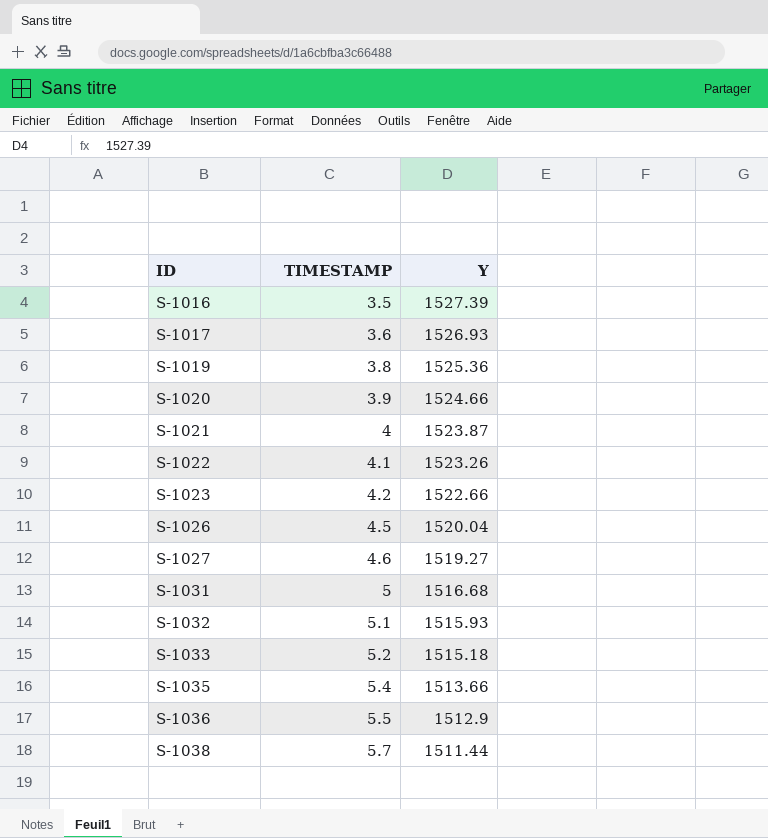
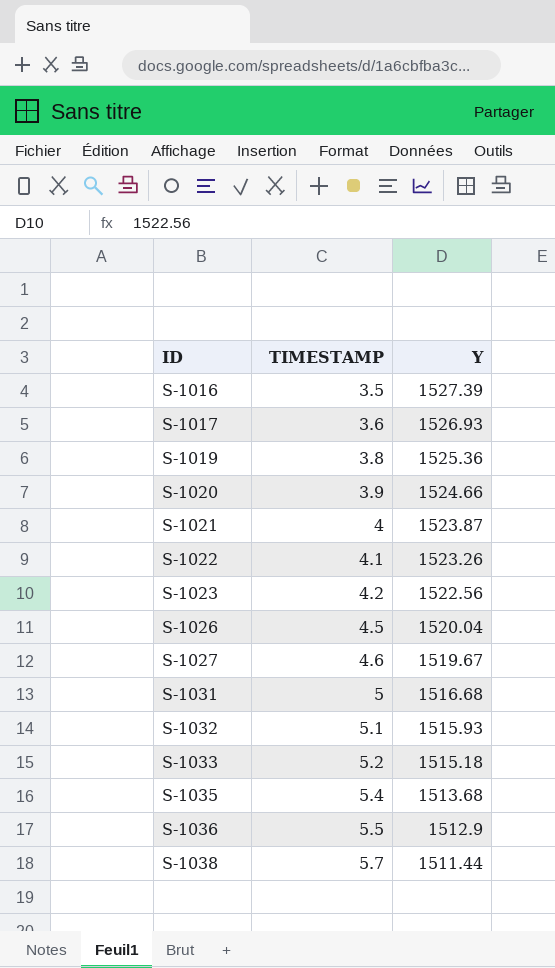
S-1023 | Y: 1522.66 -> 1522.56
S-1027 | Y: 1519.27 -> 1519.67
S-1035 | Y: 1513.66 -> 1513.68

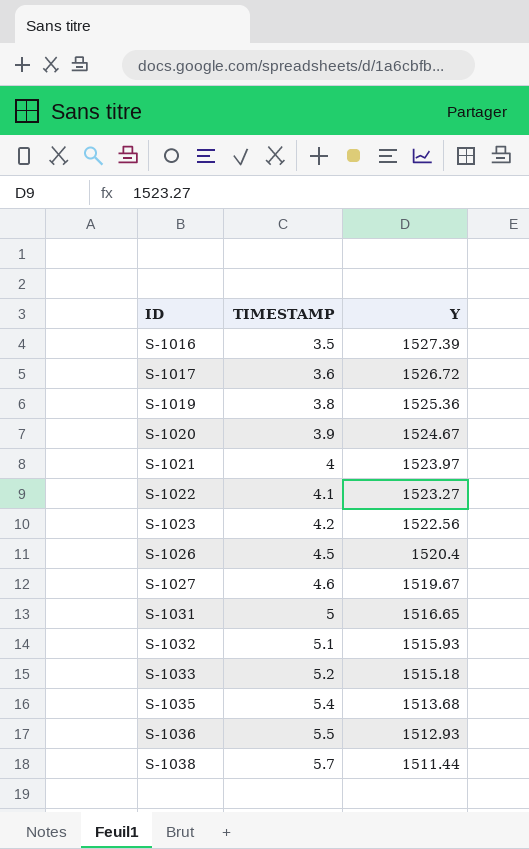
S-1017 | Y: 1526.93 -> 1526.72
S-1020 | Y: 1524.66 -> 1524.67
S-1021 | Y: 1523.87 -> 1523.97
S-1022 | Y: 1523.26 -> 1523.27
S-1026 | Y: 1520.04 -> 1520.4
S-1031 | Y: 1516.68 -> 1516.65
S-1036 | Y: 1512.9 -> 1512.93

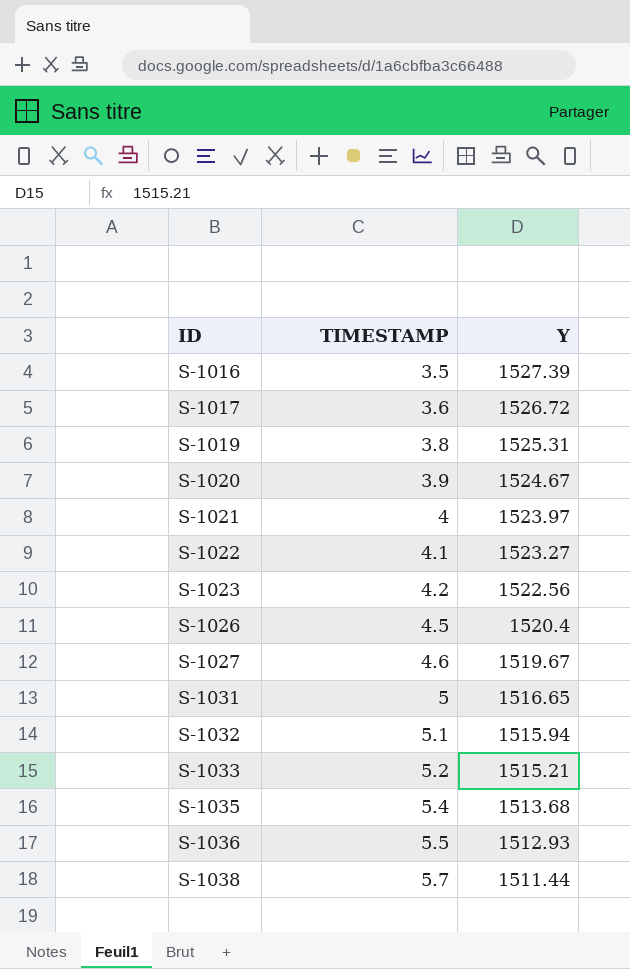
S-1019 | Y: 1525.36 -> 1525.31
S-1032 | Y: 1515.93 -> 1515.94
S-1033 | Y: 1515.18 -> 1515.21

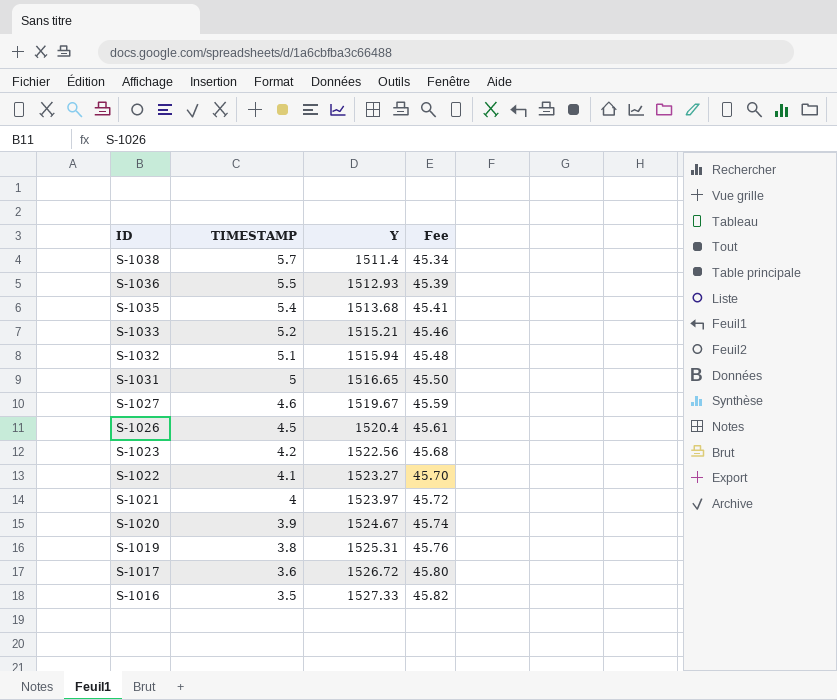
row order: ID ascending -> ID descending
column Fee | formula: none -> [Y] * 0.03
S-1038 | Y: 1511.44 -> 1511.4
S-1016 | Y: 1527.39 -> 1527.33

